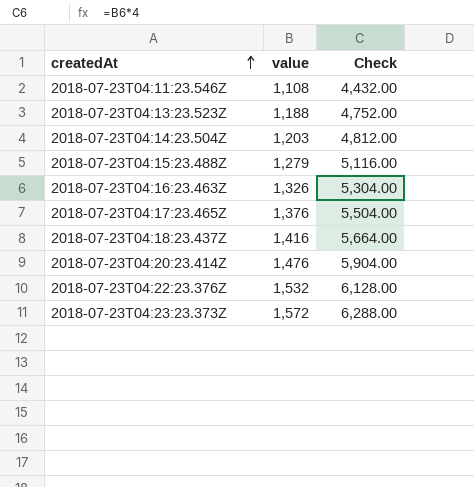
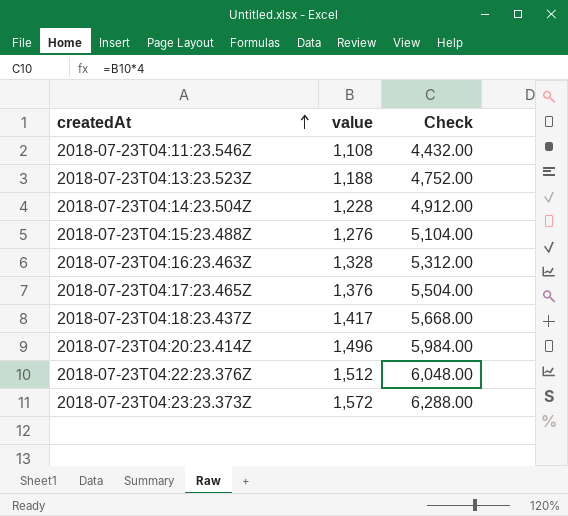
2018-07-23T04:14:23.504Z | value: 1,203 -> 1,228
2018-07-23T04:14:23.504Z | Check: 4,812.00 -> 4,912.00
2018-07-23T04:15:23.488Z | value: 1,279 -> 1,276
2018-07-23T04:15:23.488Z | Check: 5,116.00 -> 5,104.00
2018-07-23T04:16:23.463Z | value: 1,326 -> 1,328
2018-07-23T04:16:23.463Z | Check: 5,304.00 -> 5,312.00
2018-07-23T04:18:23.437Z | value: 1,416 -> 1,417
2018-07-23T04:18:23.437Z | Check: 5,664.00 -> 5,668.00
2018-07-23T04:20:23.414Z | value: 1,476 -> 1,496
2018-07-23T04:20:23.414Z | Check: 5,904.00 -> 5,984.00
2018-07-23T04:22:23.376Z | value: 1,532 -> 1,512
2018-07-23T04:22:23.376Z | Check: 6,128.00 -> 6,048.00

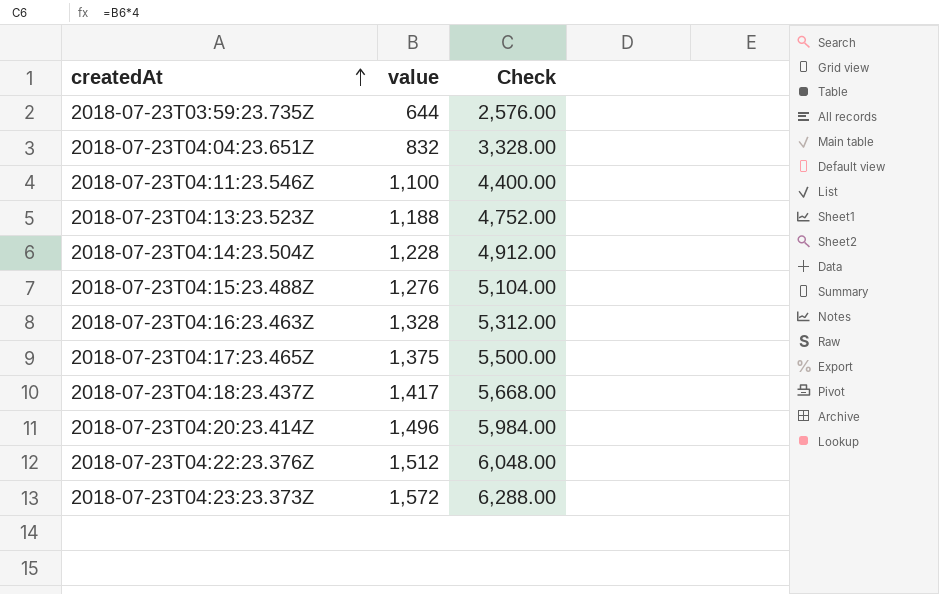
row 2018-07-23T03:59:23.735Z: none -> 644 | 2,576.00
row 2018-07-23T04:04:23.651Z: none -> 832 | 3,328.00
2018-07-23T04:11:23.546Z | value: 1,108 -> 1,100
2018-07-23T04:11:23.546Z | Check: 4,432.00 -> 4,400.00
2018-07-23T04:17:23.465Z | value: 1,376 -> 1,375
2018-07-23T04:17:23.465Z | Check: 5,504.00 -> 5,500.00

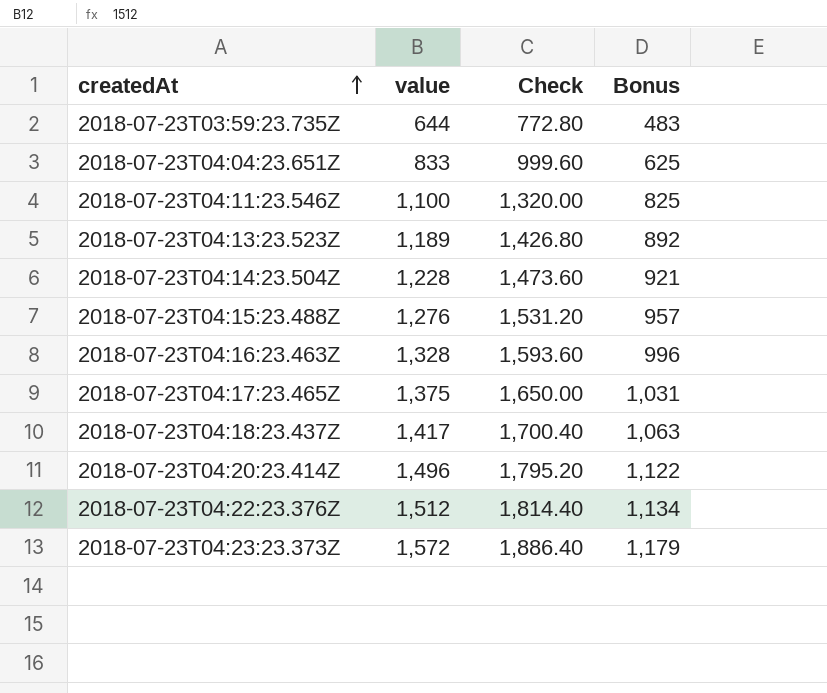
column Check | formula: [value] * 4 -> [value] * 1.2
column Bonus | formula: none -> [value] * 0.75
2018-07-23T04:04:23.651Z | value: 832 -> 833
2018-07-23T04:13:23.523Z | value: 1,188 -> 1,189

